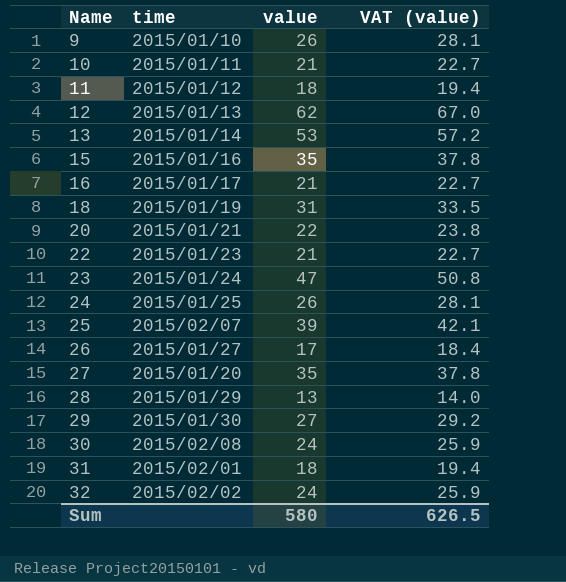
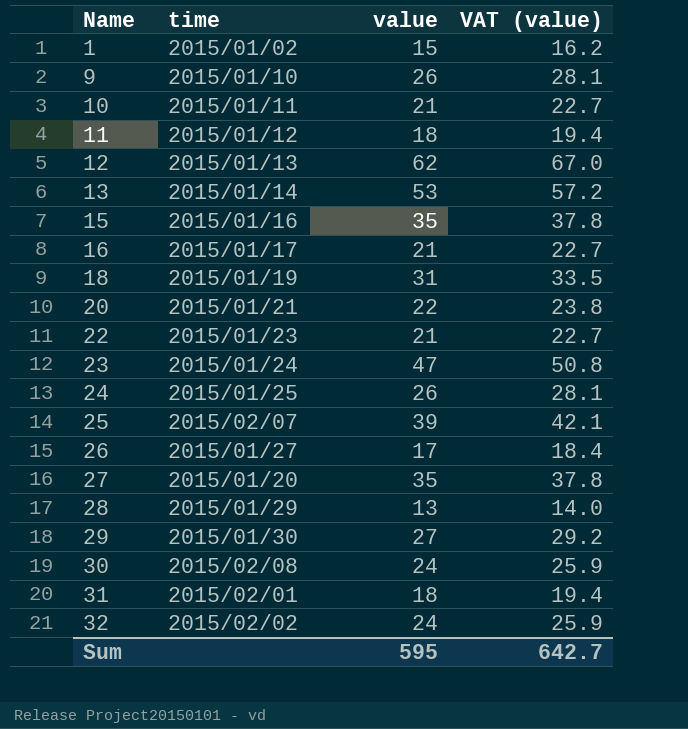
row 1: none -> 2015/01/02 | 15 | 16.2
Sum | value: 580 -> 595
Sum | VAT (value): 626.5 -> 642.7

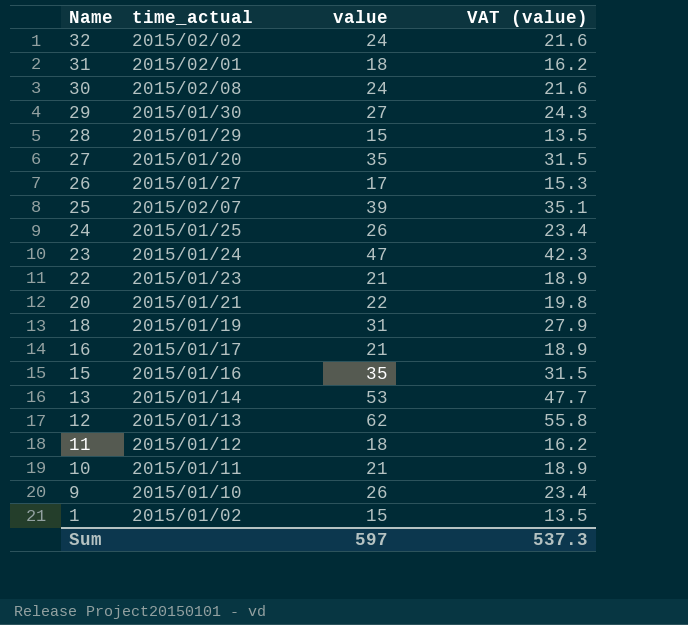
row order: Name ascending -> Name descending
column name: time -> time_actual
column VAT (value) | formula: [value] * 1.08 -> [value] * 0.9
28 | value: 13 -> 15
Sum | value: 595 -> 597
Sum | VAT (value): 642.7 -> 537.3

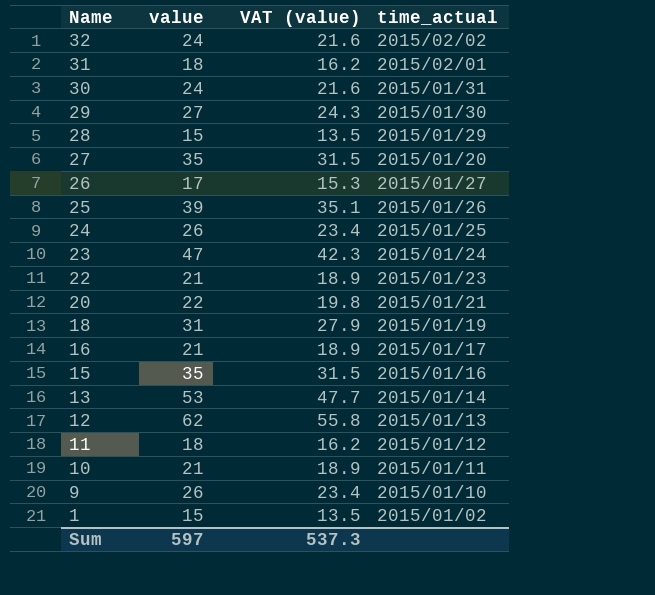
column time_actual | position: 2 -> 4
30 | time_actual: 2015/02/08 -> 2015/01/31
25 | time_actual: 2015/02/07 -> 2015/01/26

